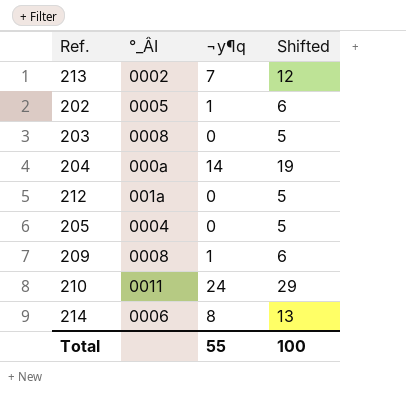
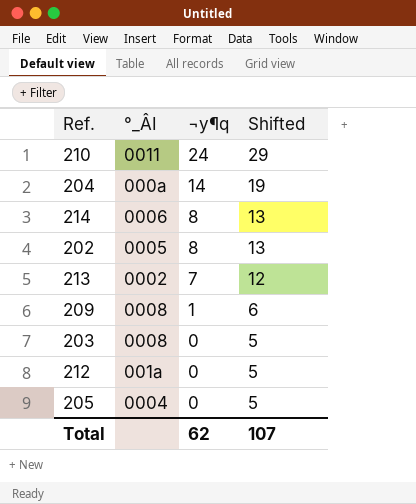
row order: none -> ¬y¶q descending
202 | ¬y¶q: 1 -> 8
202 | Shifted: 6 -> 13
Total | ¬y¶q: 55 -> 62
Total | Shifted: 100 -> 107

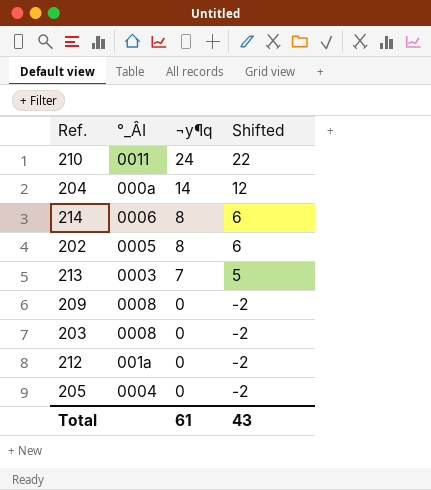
column Shifted | formula: [¬y¶q] + 5 -> [¬y¶q] - 2
213 | °_ÂI: 0002 -> 0003
209 | ¬y¶q: 1 -> 0
Total | ¬y¶q: 62 -> 61
Total | Shifted: 107 -> 43

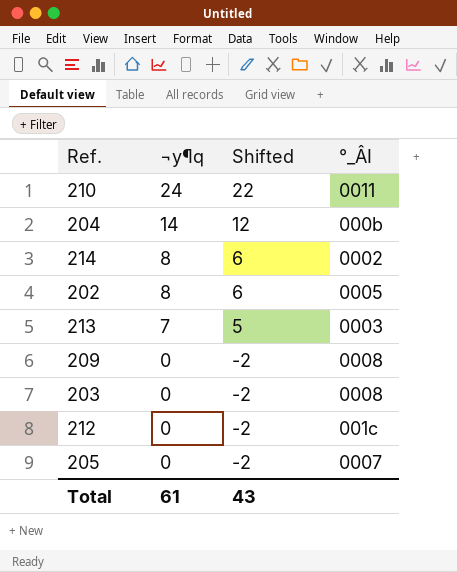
column °_ÂI | position: 2 -> 4
204 | °_ÂI: 000a -> 000b
214 | °_ÂI: 0006 -> 0002
212 | °_ÂI: 001a -> 001c
205 | °_ÂI: 0004 -> 0007

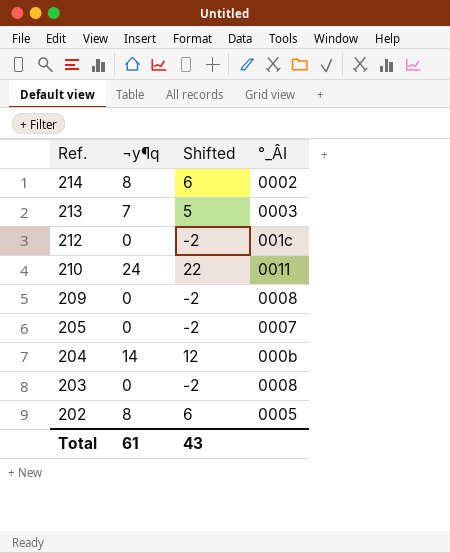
row order: ¬y¶q descending -> Ref. descending

